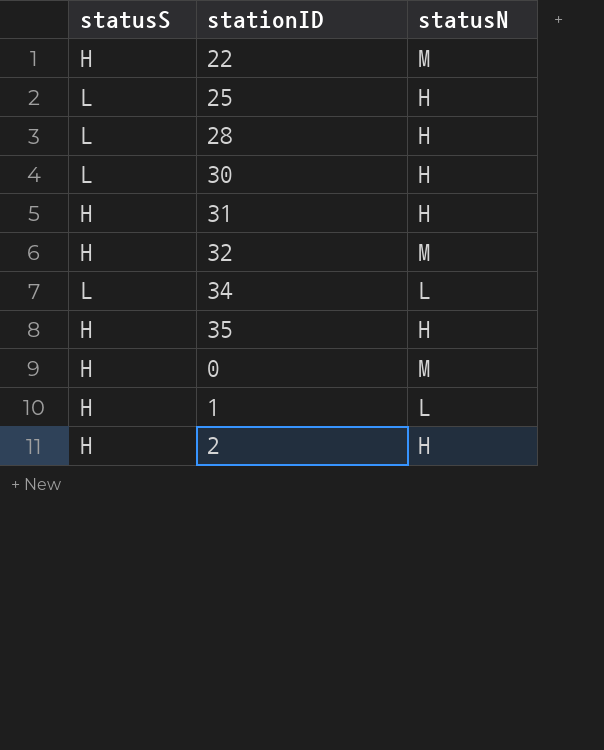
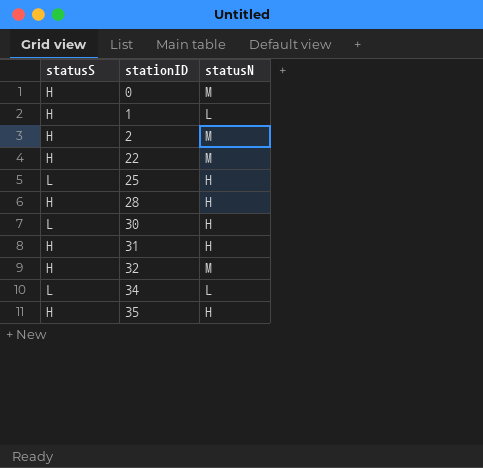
row order: none -> stationID ascending
2 | statusN: H -> M
28 | statusS: L -> H

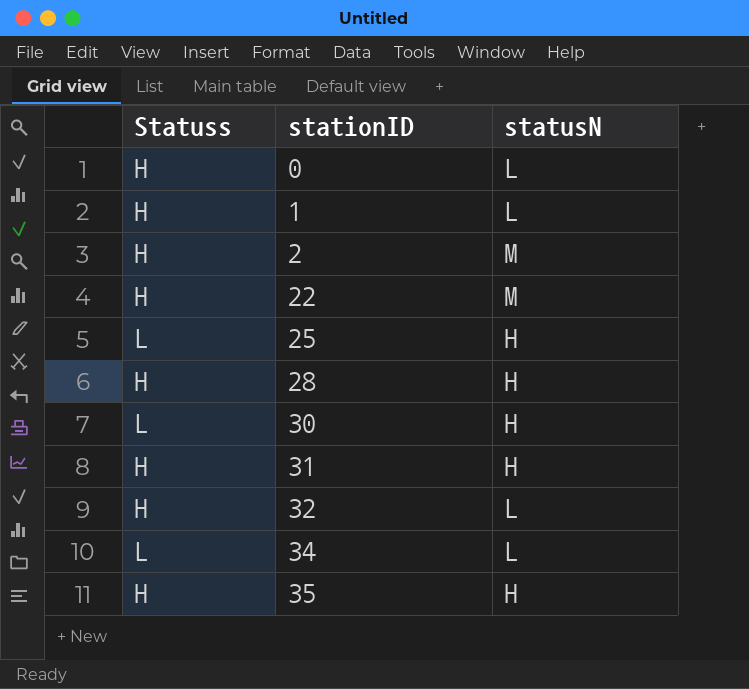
column name: statusS -> Statuss
0 | statusN: M -> L
32 | statusN: M -> L

